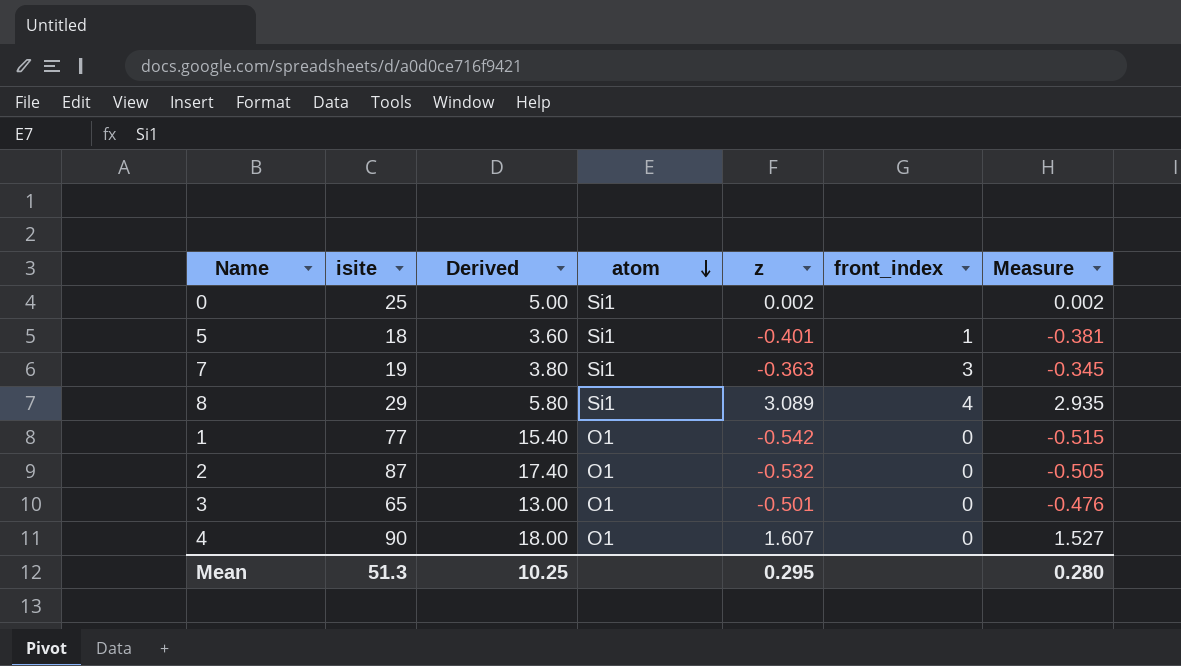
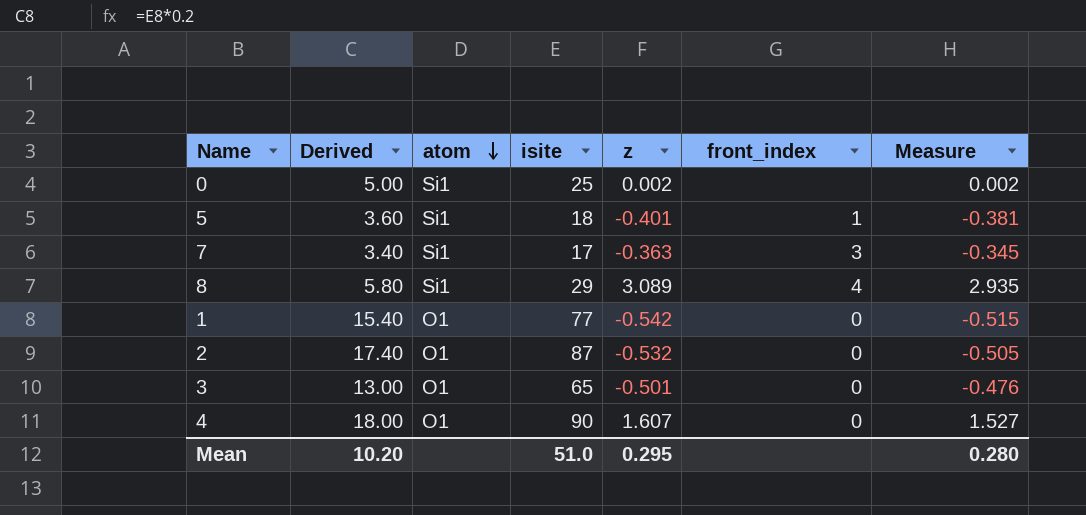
column isite | position: 2 -> 4
7 | Derived: 3.80 -> 3.40
7 | isite: 19 -> 17
Mean | Derived: 10.25 -> 10.20
Mean | isite: 51.3 -> 51.0

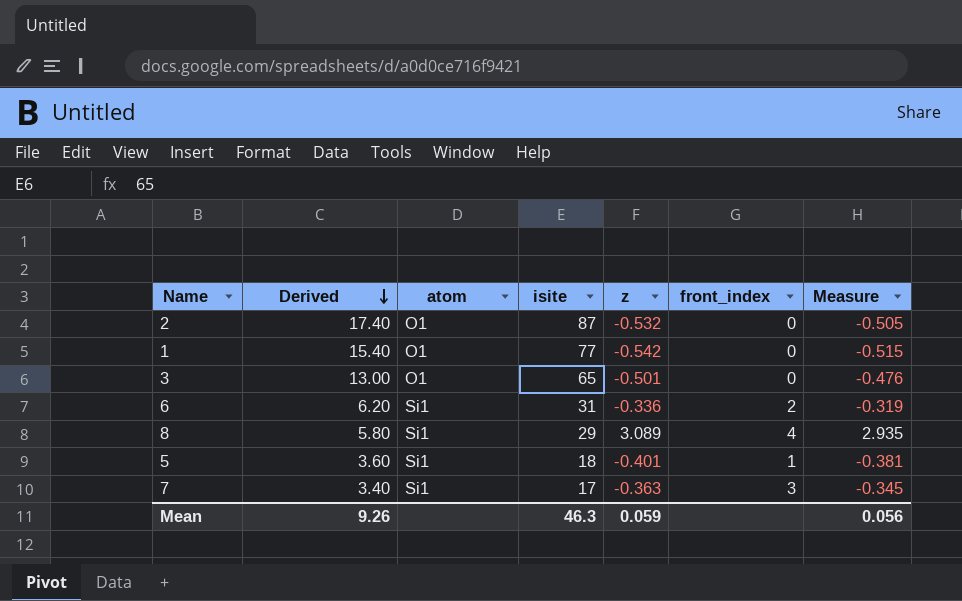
row order: atom descending -> Derived descending
row 0: 5.00 | Si1 | 25 | 0.002 | none | 0.002 -> none
row 4: 18.00 | O1 | 90 | 1.607 | 0 | 1.527 -> none
row 6: none -> 6.20 | Si1 | 31 | -0.336 | 2 | -0.319
Mean | Derived: 10.20 -> 9.26
Mean | isite: 51.0 -> 46.3
Mean | z: 0.295 -> 0.059
Mean | Measure: 0.280 -> 0.056

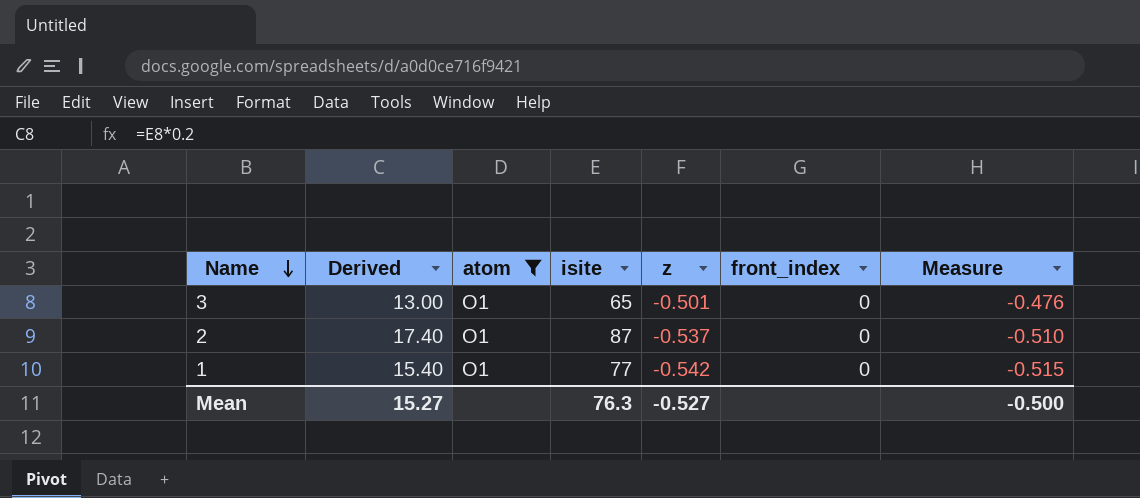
filter: none -> atom = O1
row order: Derived descending -> Name descending
2 | z: -0.532 -> -0.537
2 | Measure: -0.505 -> -0.510
Mean | Derived: 9.26 -> 15.27
Mean | isite: 46.3 -> 76.3
Mean | z: 0.059 -> -0.527
Mean | Measure: 0.056 -> -0.500

